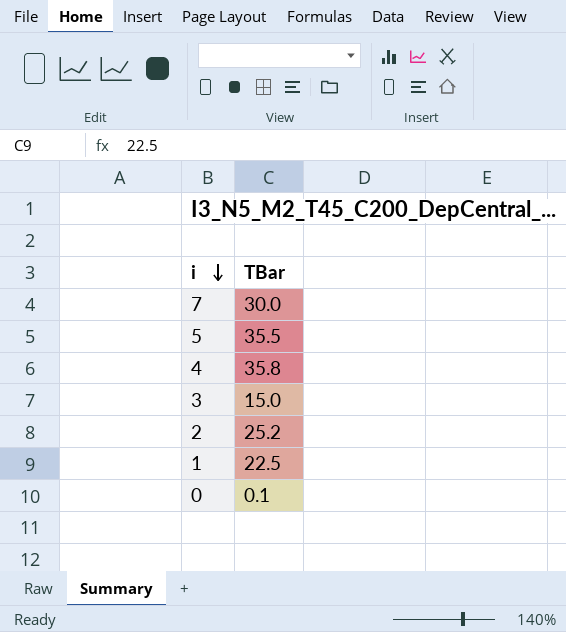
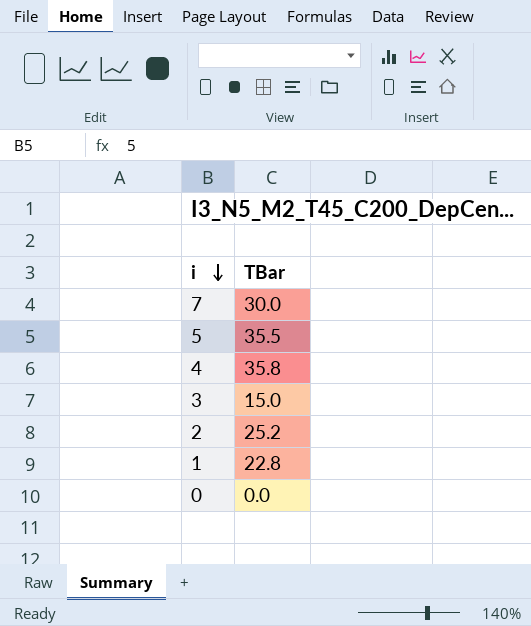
1 | TBar: 22.5 -> 22.8
0 | TBar: 0.1 -> 0.0

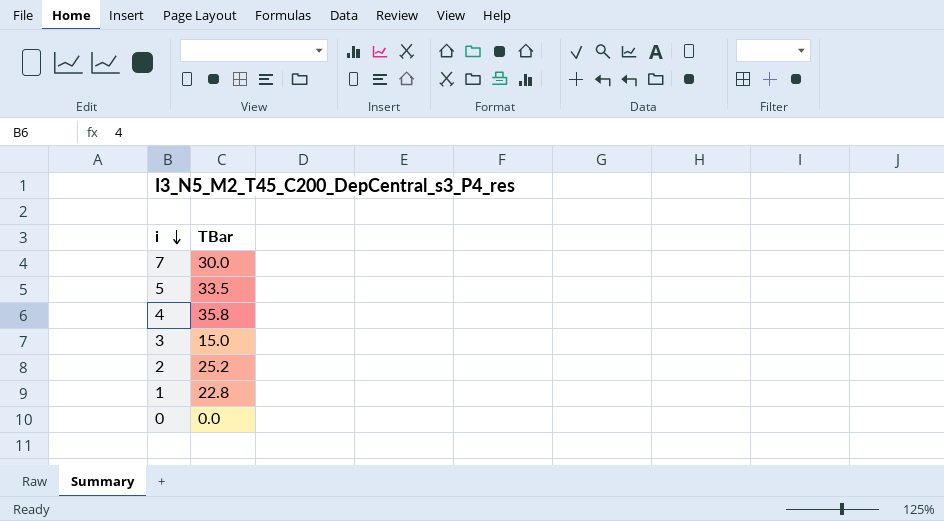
5 | TBar: 35.5 -> 33.5

